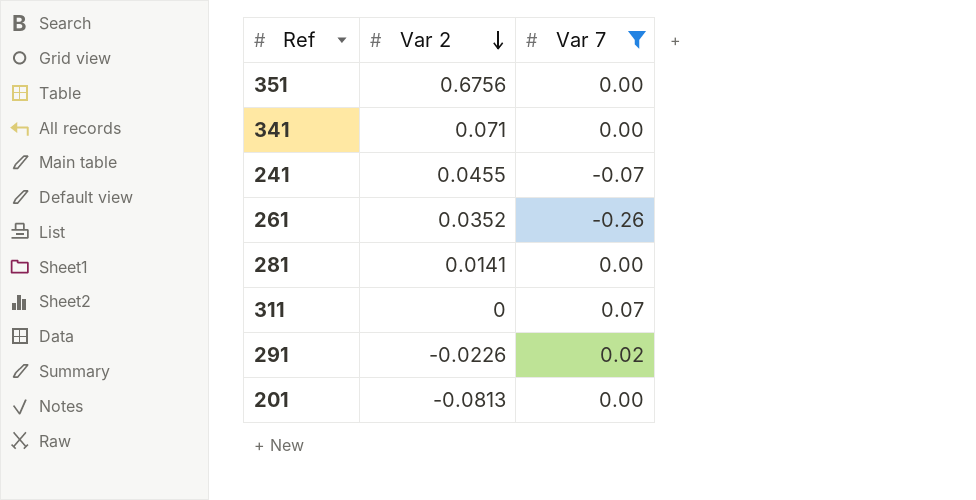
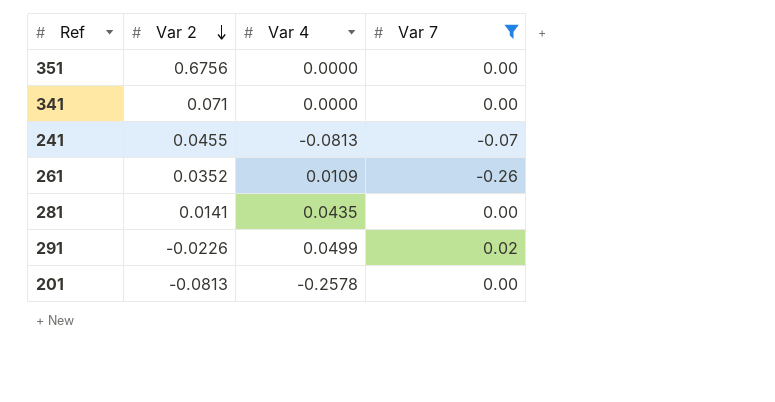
column Var 4 | position: none -> 3
row 311: 0 | 0.07 -> none

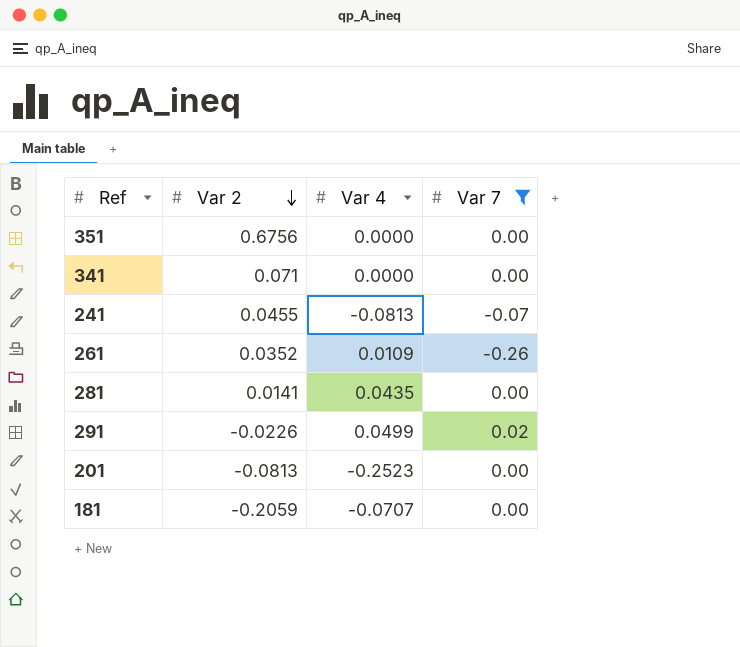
201 | Var 4: -0.2578 -> -0.2523
row 181: none -> -0.2059 | -0.0707 | 0.00

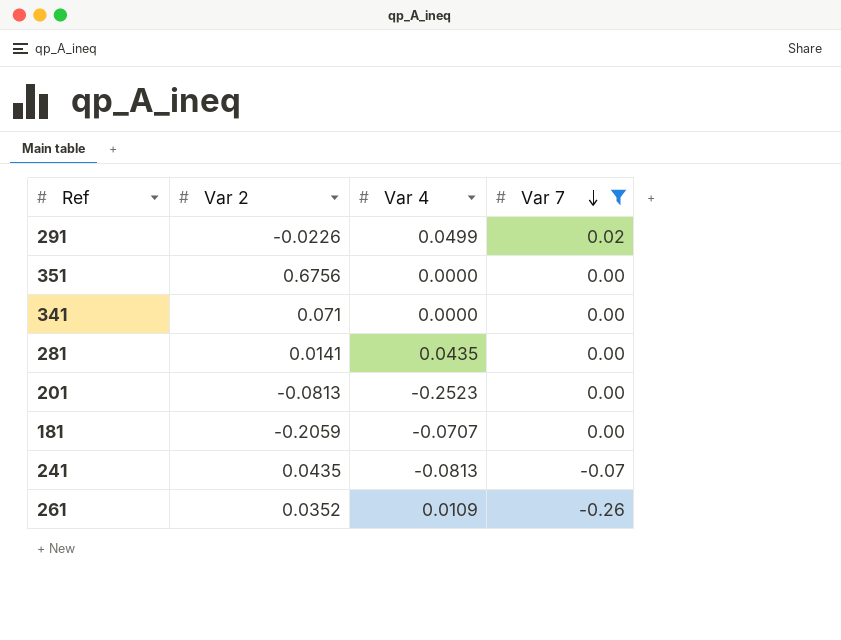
row order: Var 2 descending -> Var 7 descending
241 | Var 2: 0.0455 -> 0.0435

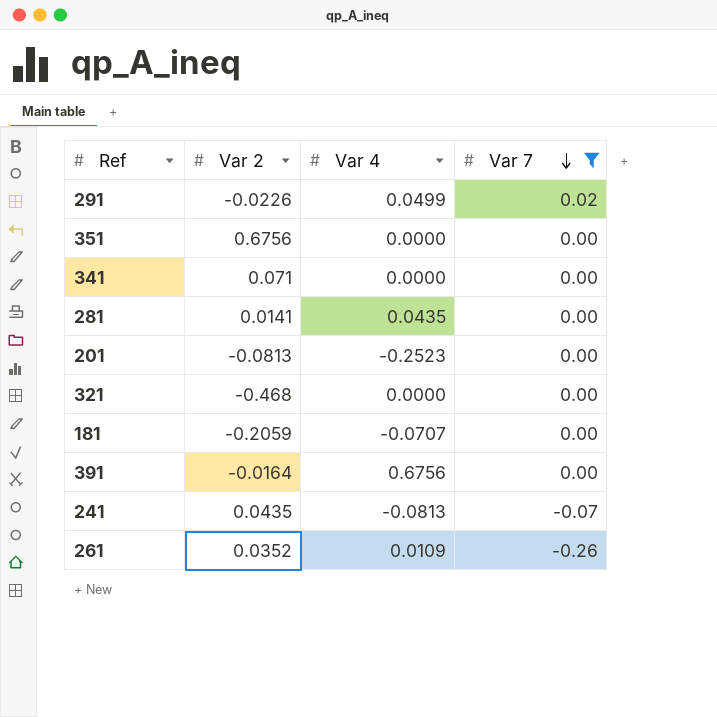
row 321: none -> -0.468 | 0.0000 | 0.00
row 391: none -> -0.0164 | 0.6756 | 0.00

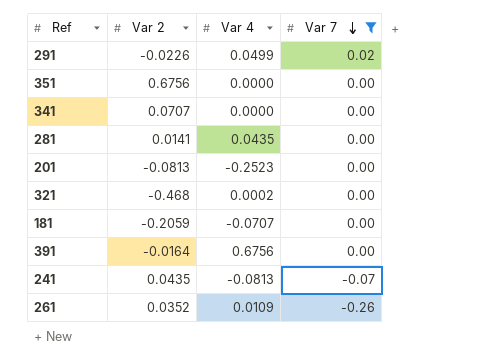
341 | Var 2: 0.071 -> 0.0707
321 | Var 4: 0.0000 -> 0.0002

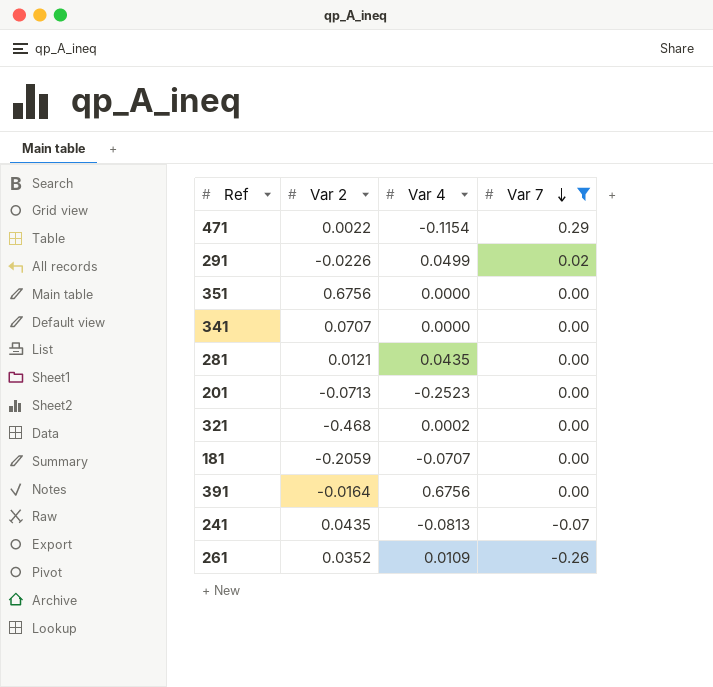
row 471: none -> 0.0022 | -0.1154 | 0.29
281 | Var 2: 0.0141 -> 0.0121
201 | Var 2: -0.0813 -> -0.0713

